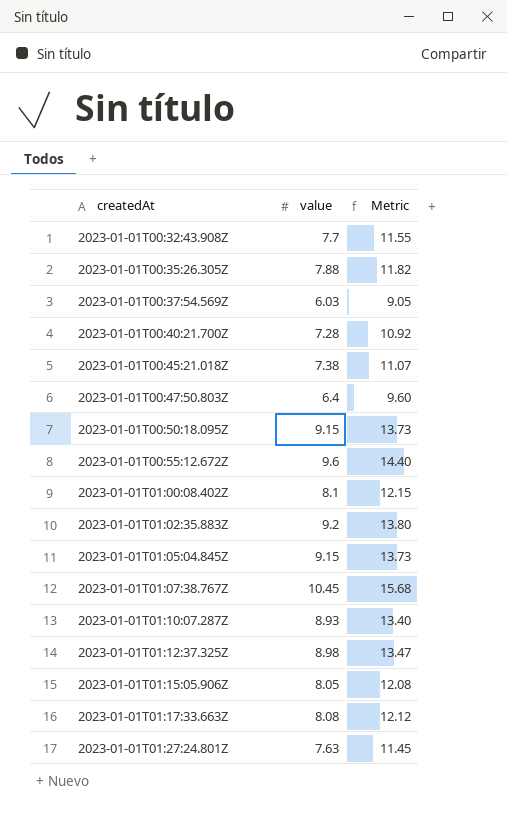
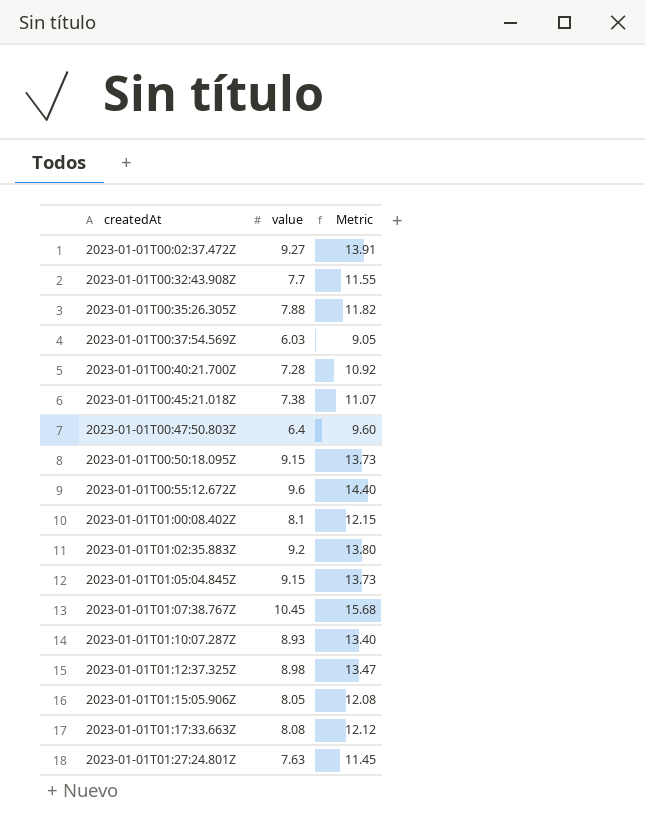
row 2023-01-01T00:02:37.472Z: none -> 9.27 | 13.91

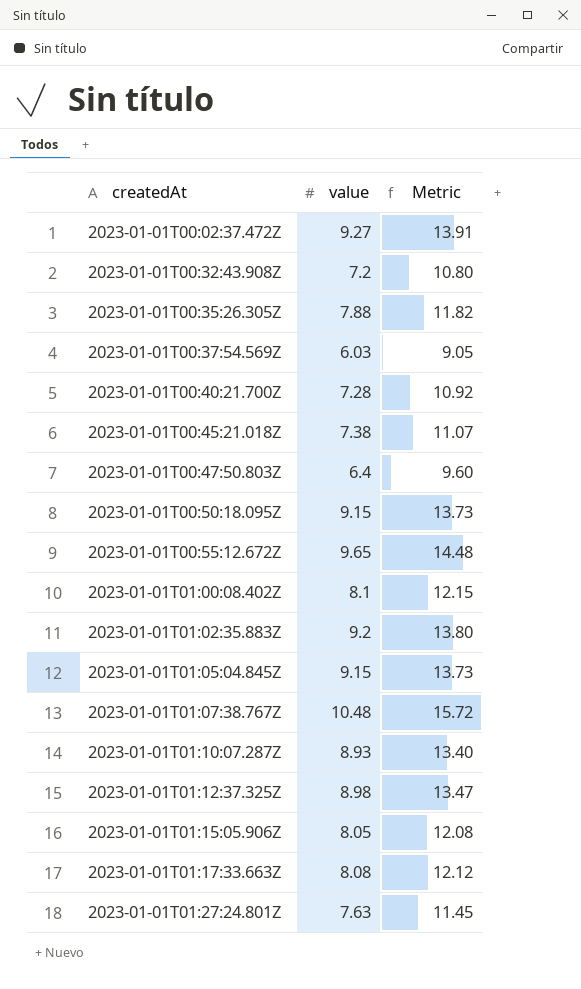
2023-01-01T00:32:43.908Z | value: 7.7 -> 7.2
2023-01-01T00:32:43.908Z | Metric: 11.55 -> 10.80
2023-01-01T00:55:12.672Z | value: 9.6 -> 9.65
2023-01-01T00:55:12.672Z | Metric: 14.40 -> 14.48
2023-01-01T01:07:38.767Z | value: 10.45 -> 10.48
2023-01-01T01:07:38.767Z | Metric: 15.68 -> 15.72

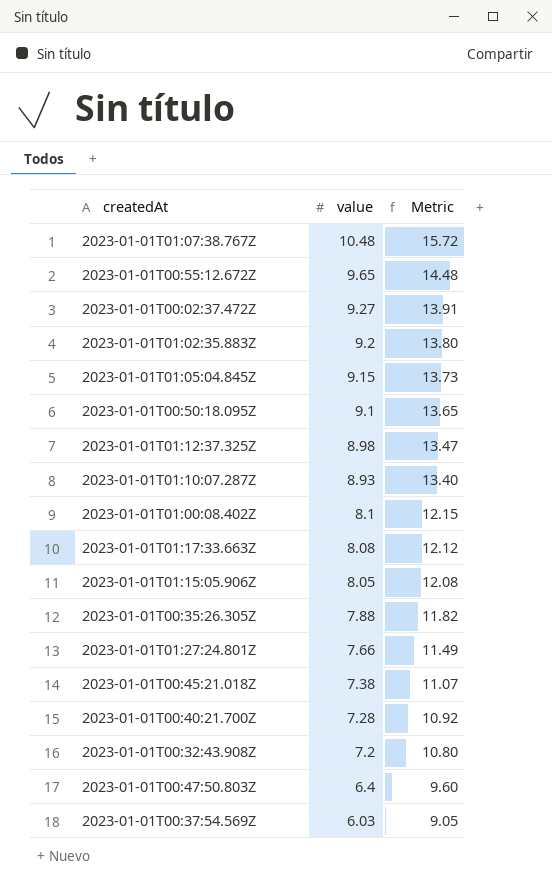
row order: createdAt ascending -> value descending
2023-01-01T00:50:18.095Z | value: 9.15 -> 9.1
2023-01-01T00:50:18.095Z | Metric: 13.73 -> 13.65
2023-01-01T01:27:24.801Z | value: 7.63 -> 7.66
2023-01-01T01:27:24.801Z | Metric: 11.45 -> 11.49

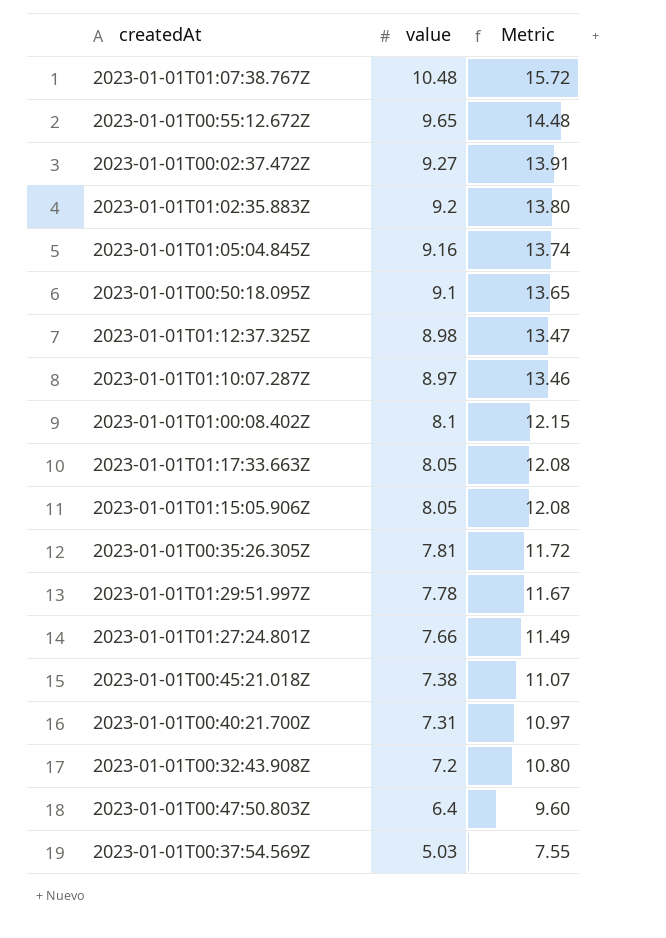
2023-01-01T01:05:04.845Z | value: 9.15 -> 9.16
2023-01-01T01:05:04.845Z | Metric: 13.73 -> 13.74
2023-01-01T01:10:07.287Z | value: 8.93 -> 8.97
2023-01-01T01:10:07.287Z | Metric: 13.40 -> 13.46
2023-01-01T01:17:33.663Z | value: 8.08 -> 8.05
2023-01-01T01:17:33.663Z | Metric: 12.12 -> 12.08
2023-01-01T00:35:26.305Z | value: 7.88 -> 7.81
2023-01-01T00:35:26.305Z | Metric: 11.82 -> 11.72
row 2023-01-01T01:29:51.997Z: none -> 7.78 | 11.67
2023-01-01T00:40:21.700Z | value: 7.28 -> 7.31
2023-01-01T00:40:21.700Z | Metric: 10.92 -> 10.97
2023-01-01T00:37:54.569Z | value: 6.03 -> 5.03
2023-01-01T00:37:54.569Z | Metric: 9.05 -> 7.55

